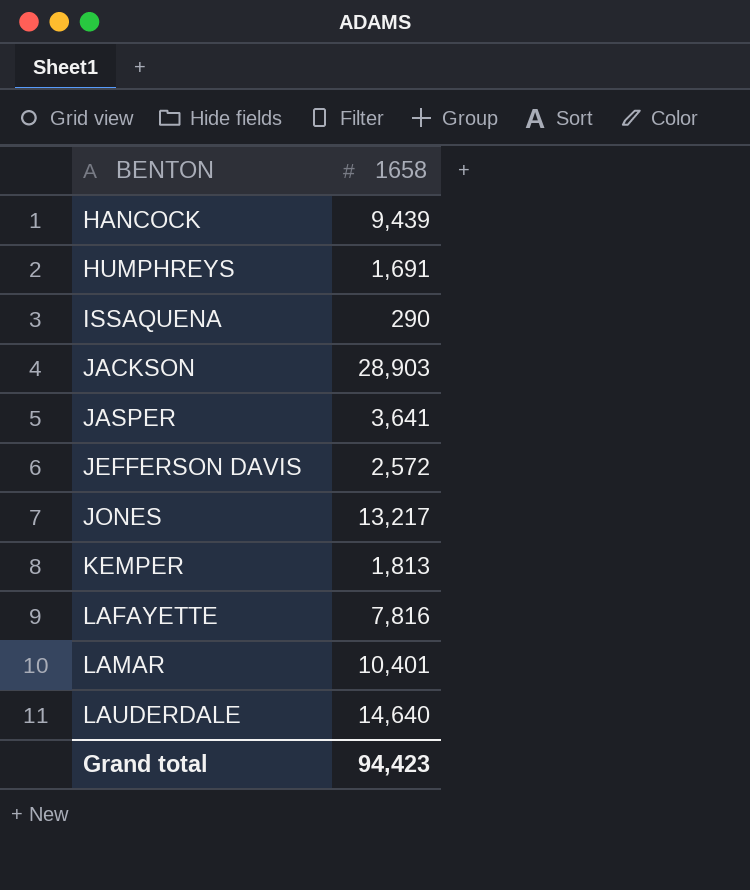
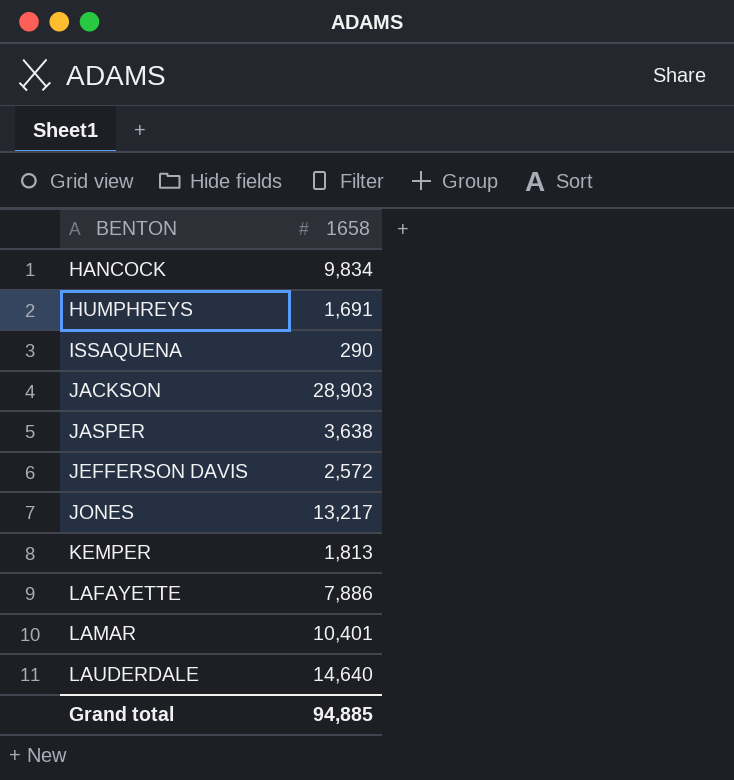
HANCOCK | 1658: 9,439 -> 9,834
JASPER | 1658: 3,641 -> 3,638
LAFAYETTE | 1658: 7,816 -> 7,886
Grand total | 1658: 94,423 -> 94,885

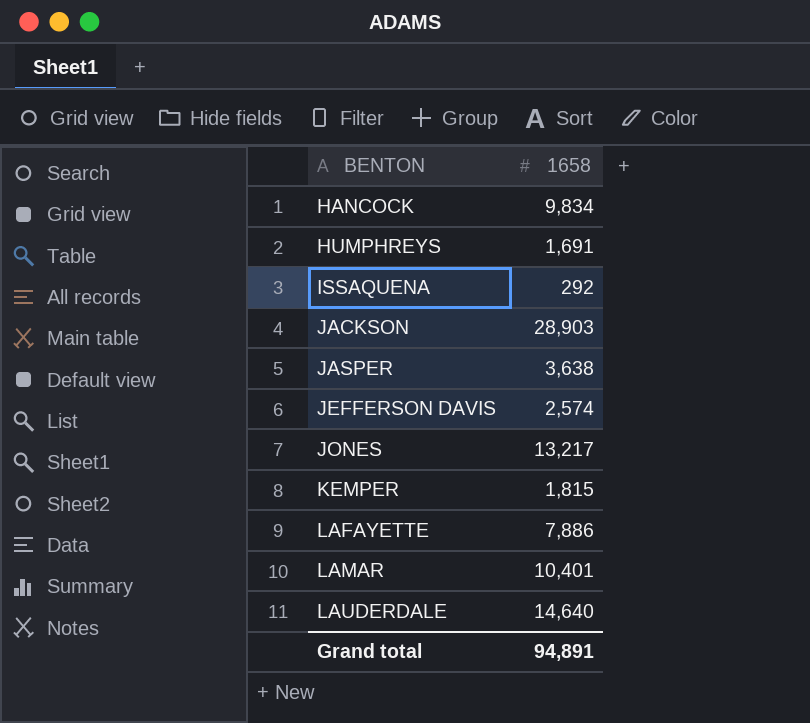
ISSAQUENA | 1658: 290 -> 292
JEFFERSON DAVIS | 1658: 2,572 -> 2,574
KEMPER | 1658: 1,813 -> 1,815
Grand total | 1658: 94,885 -> 94,891

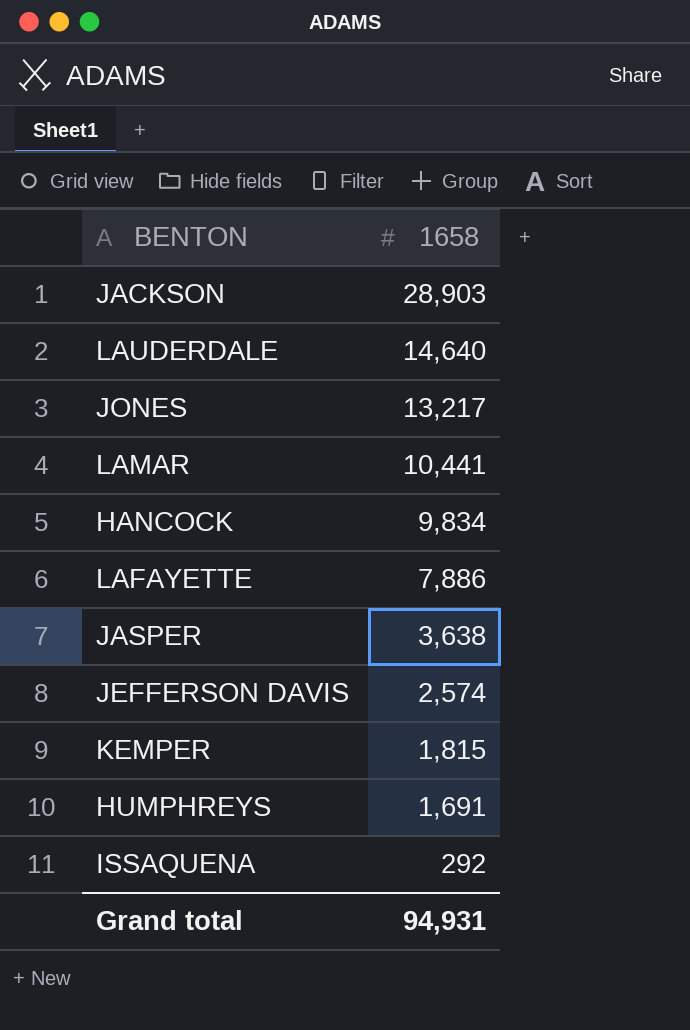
row order: BENTON ascending -> 1658 descending
LAMAR | 1658: 10,401 -> 10,441
Grand total | 1658: 94,891 -> 94,931

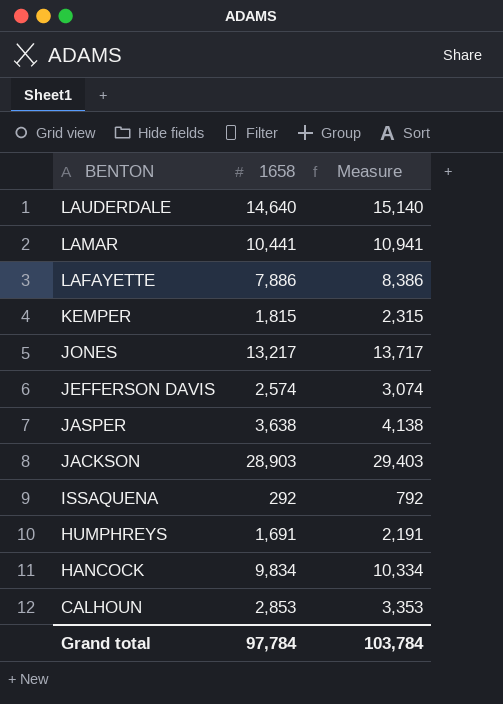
row order: 1658 descending -> BENTON descending
column Measure | formula: none -> [1658] + 500
row CALHOUN: none -> 2,853 | 3,353
Grand total | 1658: 94,931 -> 97,784

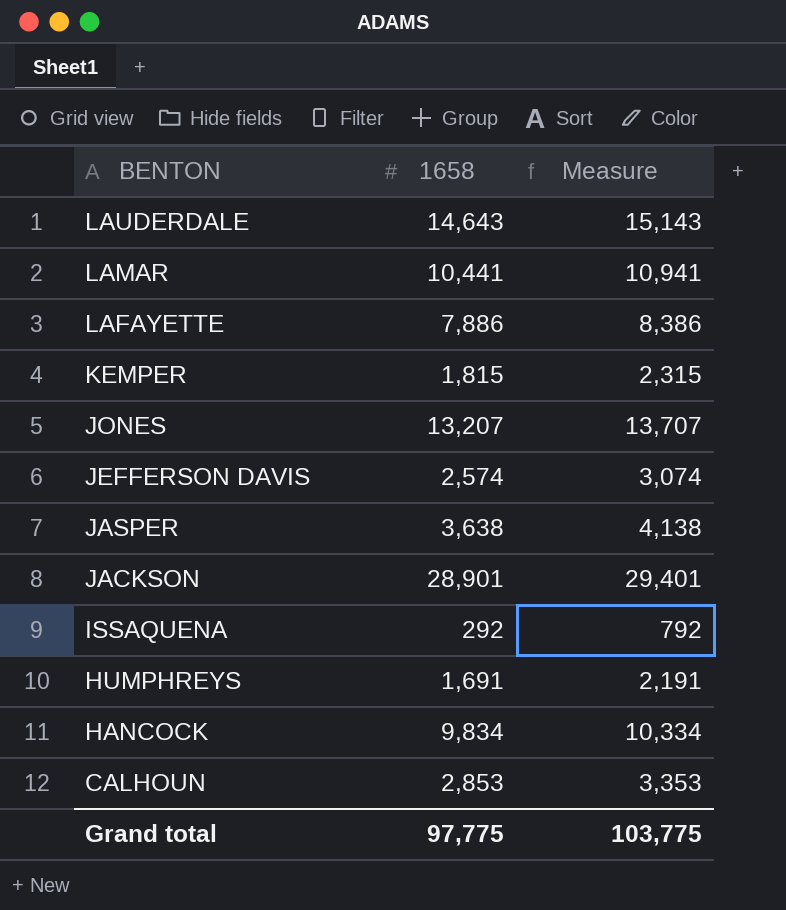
LAUDERDALE | 1658: 14,640 -> 14,643
LAUDERDALE | Measure: 15,140 -> 15,143
JONES | 1658: 13,217 -> 13,207
JONES | Measure: 13,717 -> 13,707
JACKSON | 1658: 28,903 -> 28,901
JACKSON | Measure: 29,403 -> 29,401
Grand total | 1658: 97,784 -> 97,775
Grand total | Measure: 103,784 -> 103,775

